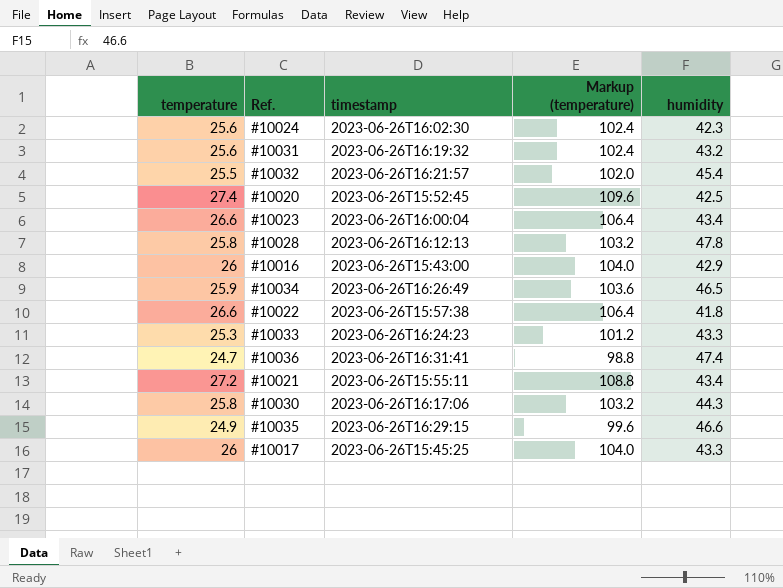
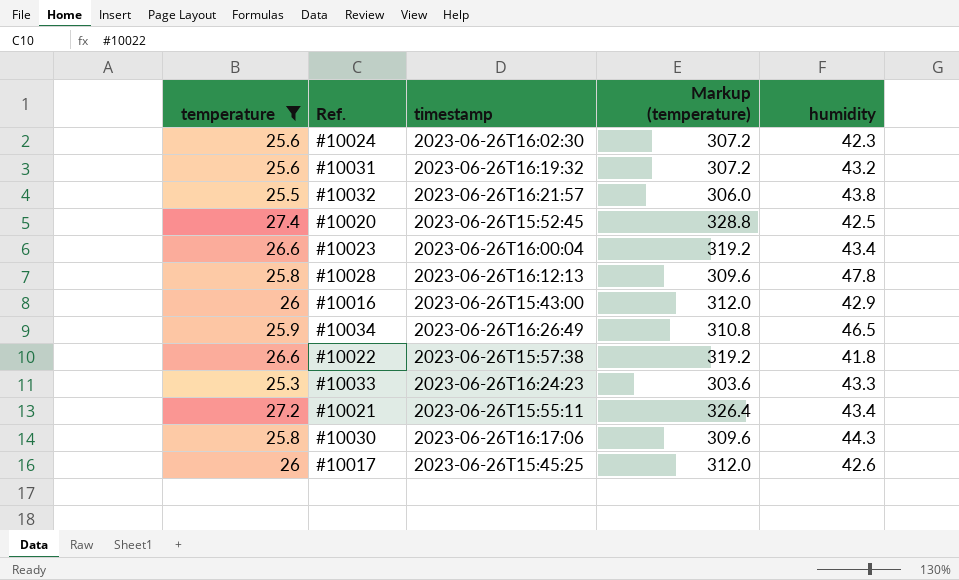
filter: none -> temperature >= 25.3
column Markup (temperature) | formula: [temperature] * 4 -> [temperature] * 12
#10032 | humidity: 45.4 -> 43.8
#10017 | humidity: 43.3 -> 42.6

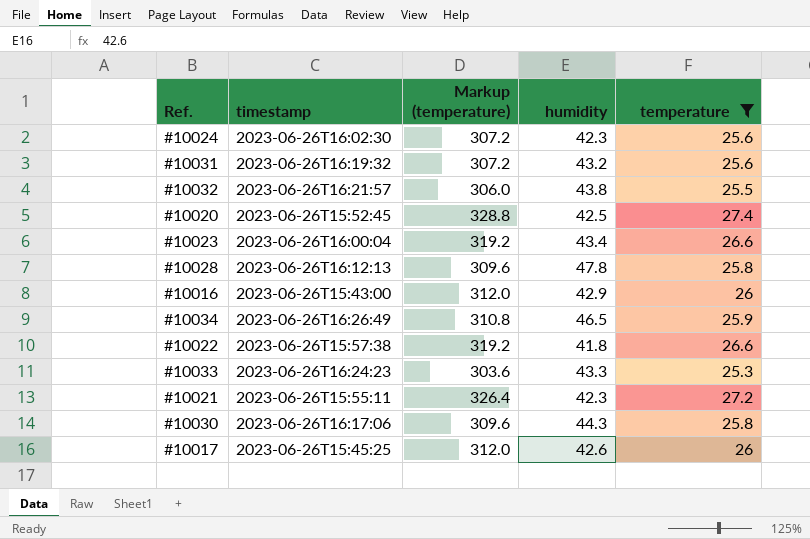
column temperature | position: 1 -> 5
#10021 | humidity: 43.4 -> 42.3

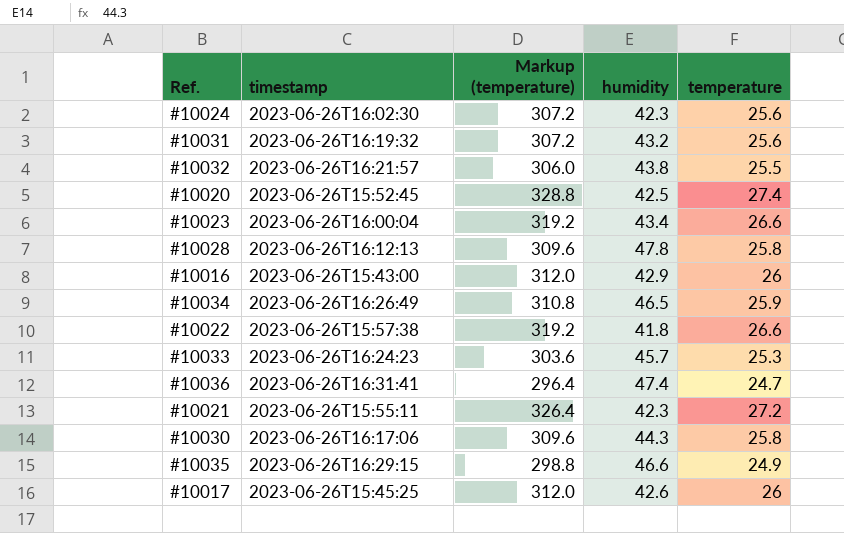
filter: temperature >= 25.3 -> none
#10033 | humidity: 43.3 -> 45.7

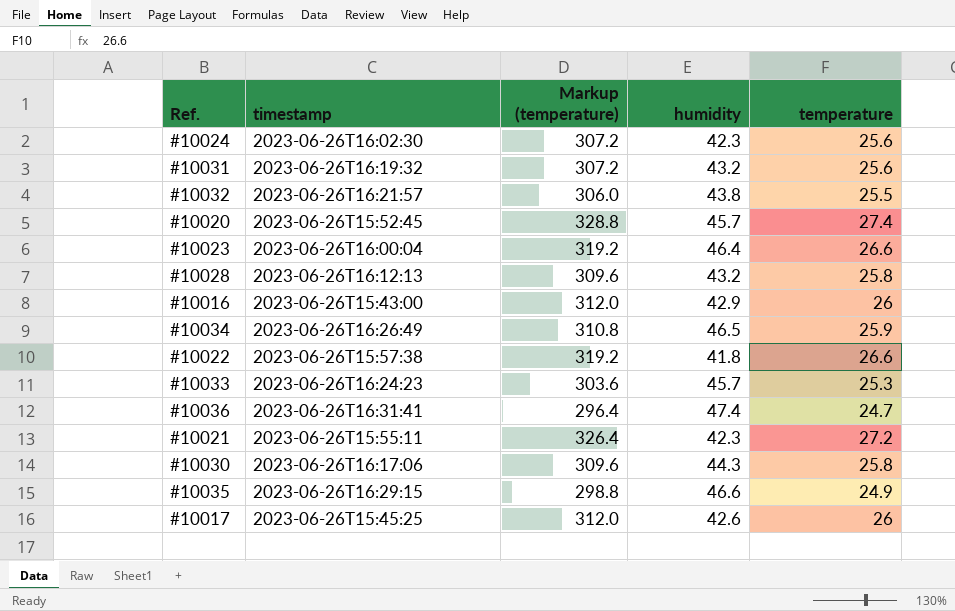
#10020 | humidity: 42.5 -> 45.7
#10023 | humidity: 43.4 -> 46.4
#10028 | humidity: 47.8 -> 43.2

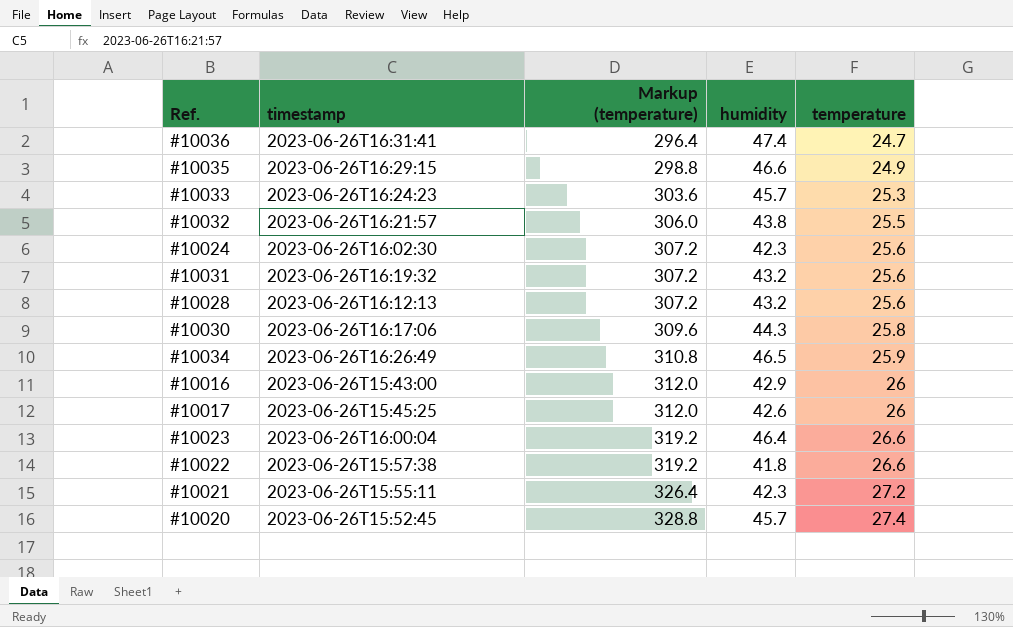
row order: none -> Markup (temperature) ascending
#10028 | Markup (temperature): 309.6 -> 307.2
#10028 | temperature: 25.8 -> 25.6

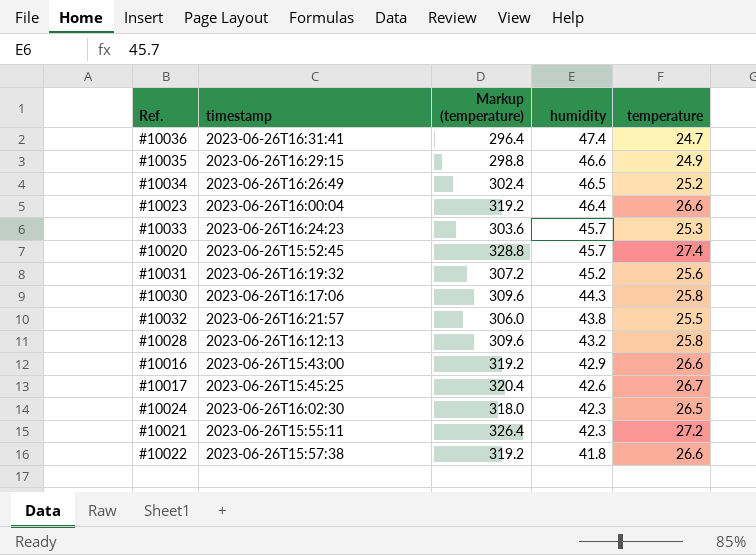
row order: Markup (temperature) ascending -> humidity descending
#10034 | Markup (temperature): 310.8 -> 302.4
#10034 | temperature: 25.9 -> 25.2
#10031 | humidity: 43.2 -> 45.2
#10028 | Markup (temperature): 307.2 -> 309.6
#10028 | temperature: 25.6 -> 25.8
#10016 | Markup (temperature): 312.0 -> 319.2
#10016 | temperature: 26 -> 26.6
#10017 | Markup (temperature): 312.0 -> 320.4
#10017 | temperature: 26 -> 26.7
#10024 | Markup (temperature): 307.2 -> 318.0
#10024 | temperature: 25.6 -> 26.5

